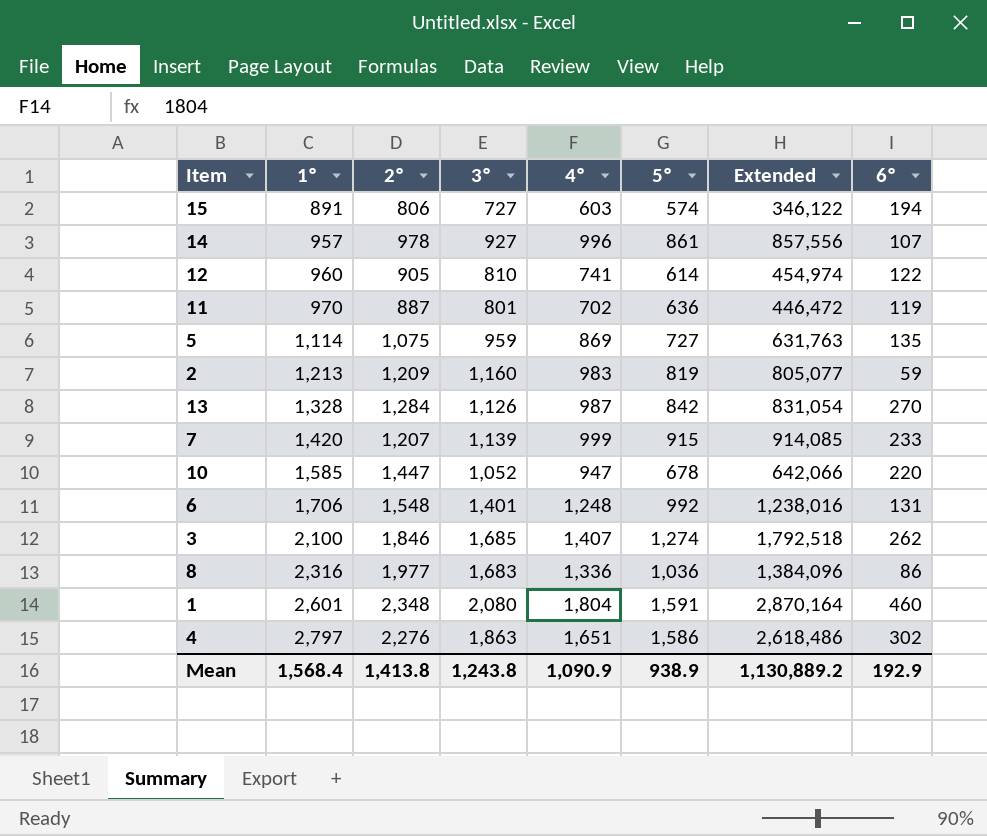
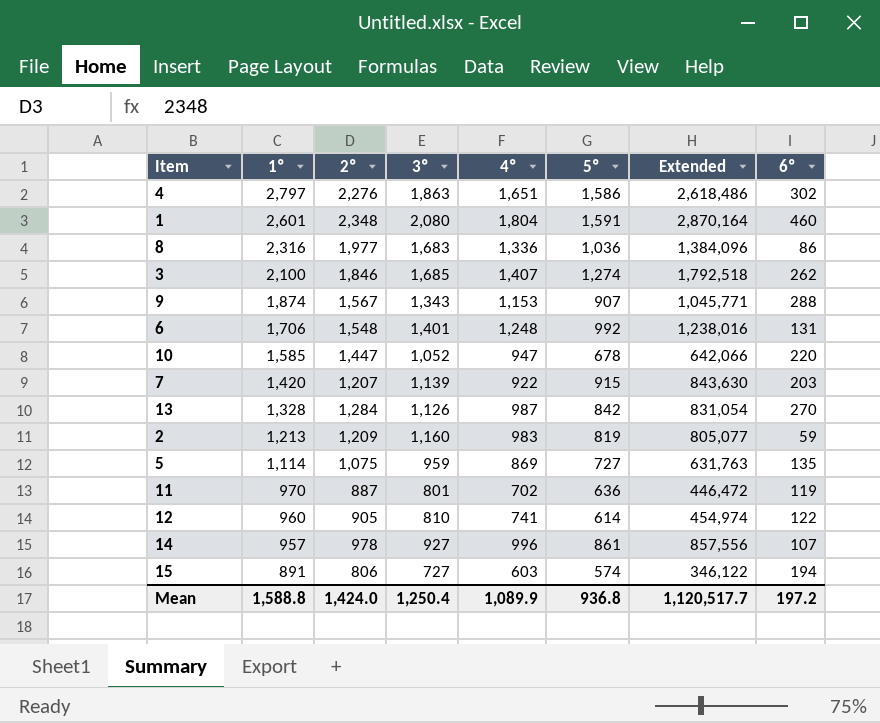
row order: 1º ascending -> 1º descending
row 9: none -> 1,874 | 1,567 | 1,343 | 1,153 | 907 | 1,045,771 | 288
7 | 4º: 999 -> 922
7 | Extended: 914,085 -> 843,630
7 | 6º: 233 -> 203
Mean | 1º: 1,568.4 -> 1,588.8
Mean | 2º: 1,413.8 -> 1,424.0
Mean | 3º: 1,243.8 -> 1,250.4
Mean | 4º: 1,090.9 -> 1,089.9
Mean | 5º: 938.9 -> 936.8
Mean | Extended: 1,130,889.2 -> 1,120,517.7
Mean | 6º: 192.9 -> 197.2

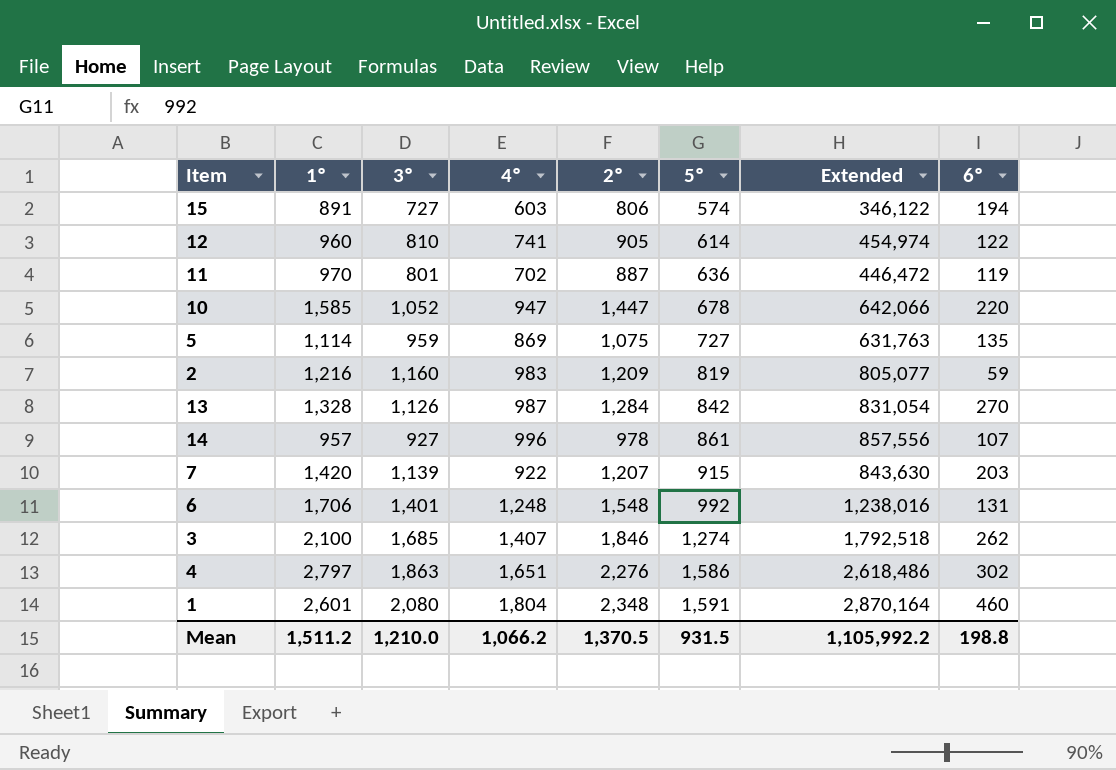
row order: 1º descending -> 5º ascending
column 2º | position: 3 -> 5
row 8: 2,316 | 1,977 | 1,683 | 1,336 | 1,036 | 1,384,096 | 86 -> none
row 9: 1,874 | 1,567 | 1,343 | 1,153 | 907 | 1,045,771 | 288 -> none
2 | 1º: 1,213 -> 1,216
Mean | 1º: 1,588.8 -> 1,511.2
Mean | 3º: 1,250.4 -> 1,210.0
Mean | 4º: 1,089.9 -> 1,066.2
Mean | 2º: 1,424.0 -> 1,370.5
Mean | 5º: 936.8 -> 931.5
Mean | Extended: 1,120,517.7 -> 1,105,992.2
Mean | 6º: 197.2 -> 198.8

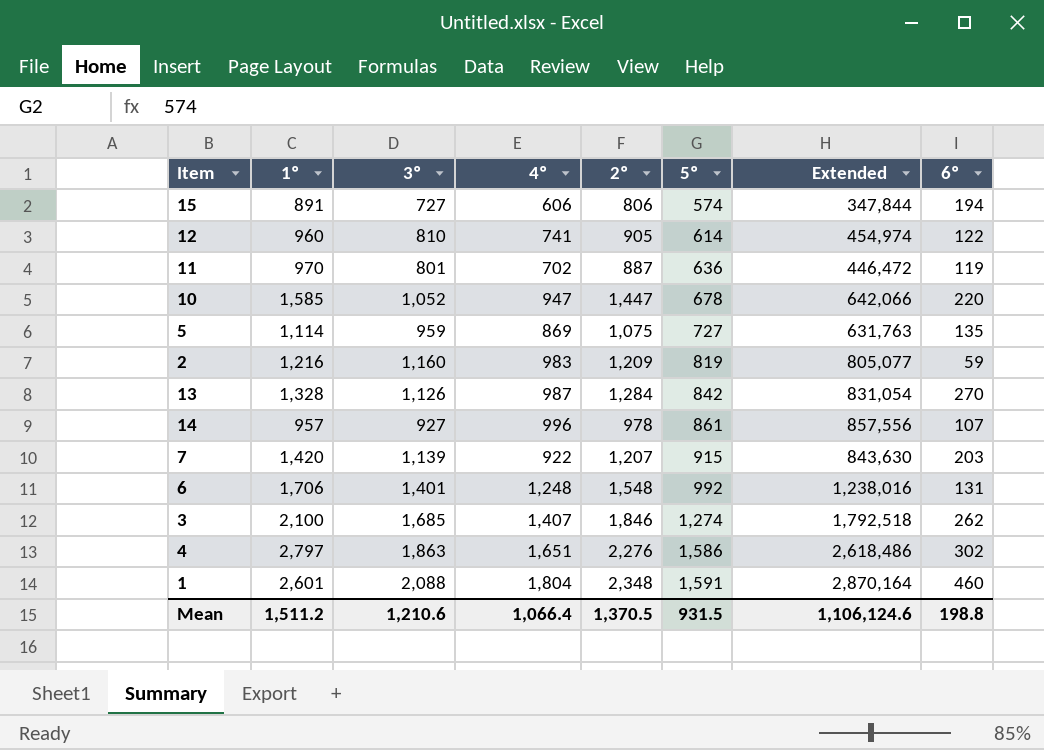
15 | 4º: 603 -> 606
15 | Extended: 346,122 -> 347,844
1 | 3º: 2,080 -> 2,088
Mean | 3º: 1,210.0 -> 1,210.6
Mean | 4º: 1,066.2 -> 1,066.4
Mean | Extended: 1,105,992.2 -> 1,106,124.6

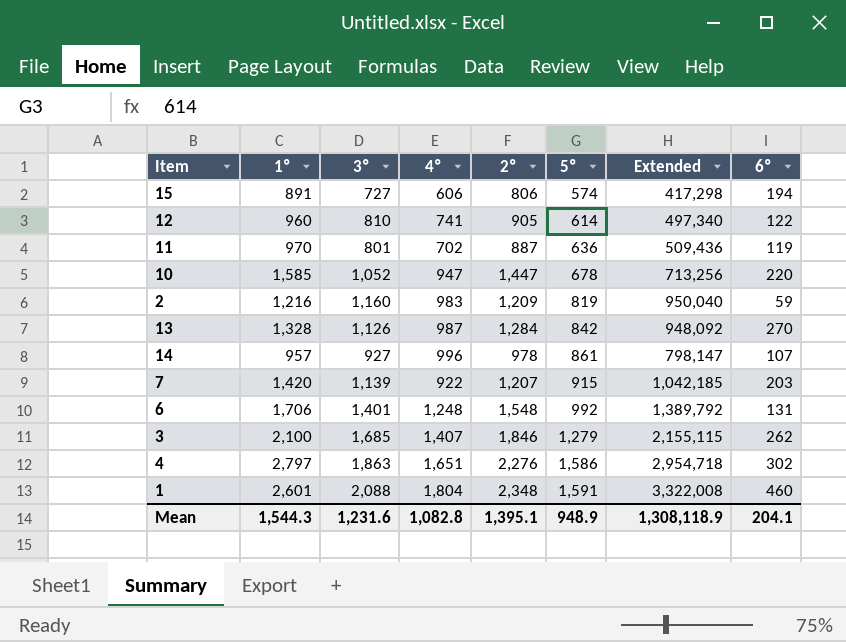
column Extended | formula: [4º] * [5º] -> [3º] * [5º]
row 5: 1,114 | 959 | 869 | 1,075 | 727 | 631,763 | 135 -> none
3 | 5º: 1,274 -> 1,279
Mean | 1º: 1,511.2 -> 1,544.3
Mean | 3º: 1,210.6 -> 1,231.6
Mean | 4º: 1,066.4 -> 1,082.8
Mean | 2º: 1,370.5 -> 1,395.1
Mean | 5º: 931.5 -> 948.9
Mean | Extended: 1,106,124.6 -> 1,308,118.9
Mean | 6º: 198.8 -> 204.1

